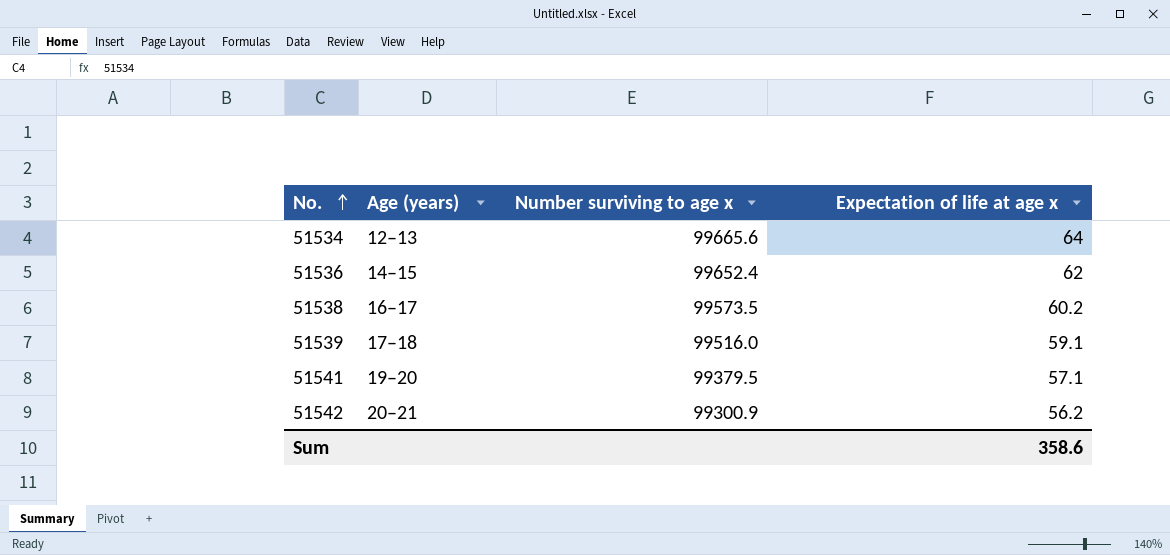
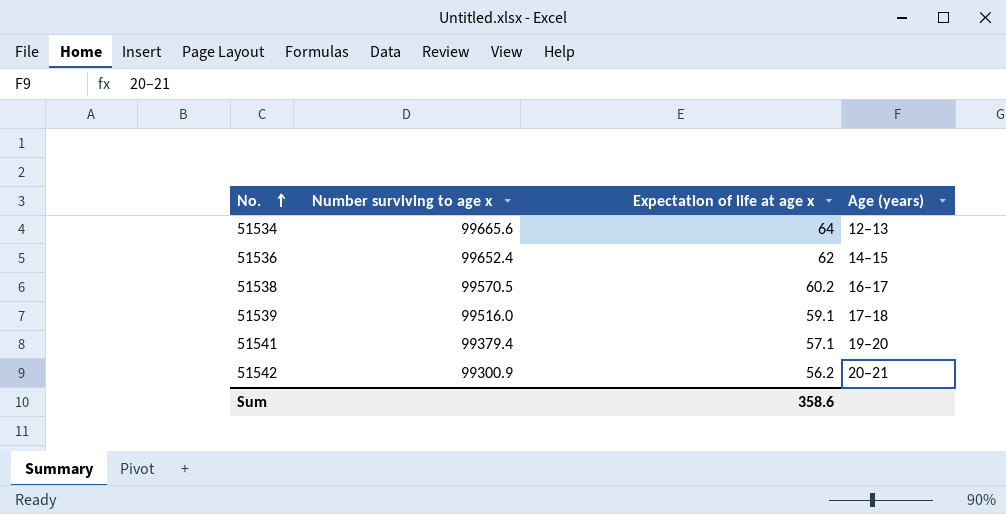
column Age (years) | position: 2 -> 4
51538 | Number surviving to age x: 99573.5 -> 99570.5
51541 | Number surviving to age x: 99379.5 -> 99379.4

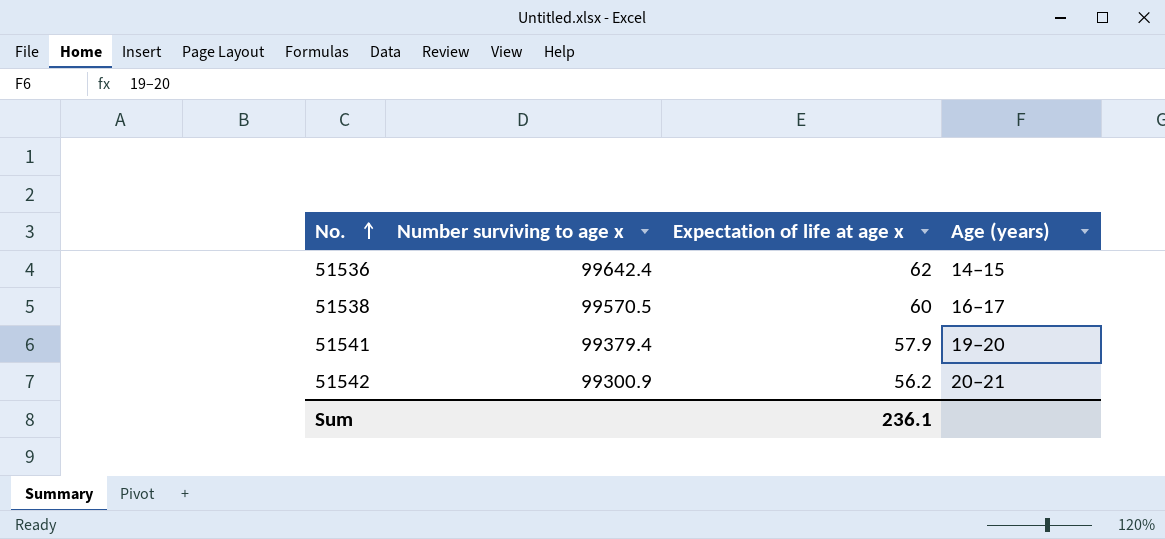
row 51534: 99665.6 | 64 | 12–13 -> none
row 51539: 99516.0 | 59.1 | 17–18 -> none
51536 | Number surviving to age x: 99652.4 -> 99642.4
51538 | Expectation of life at age x: 60.2 -> 60
51541 | Expectation of life at age x: 57.1 -> 57.9
Sum | Expectation of life at age x: 358.6 -> 236.1

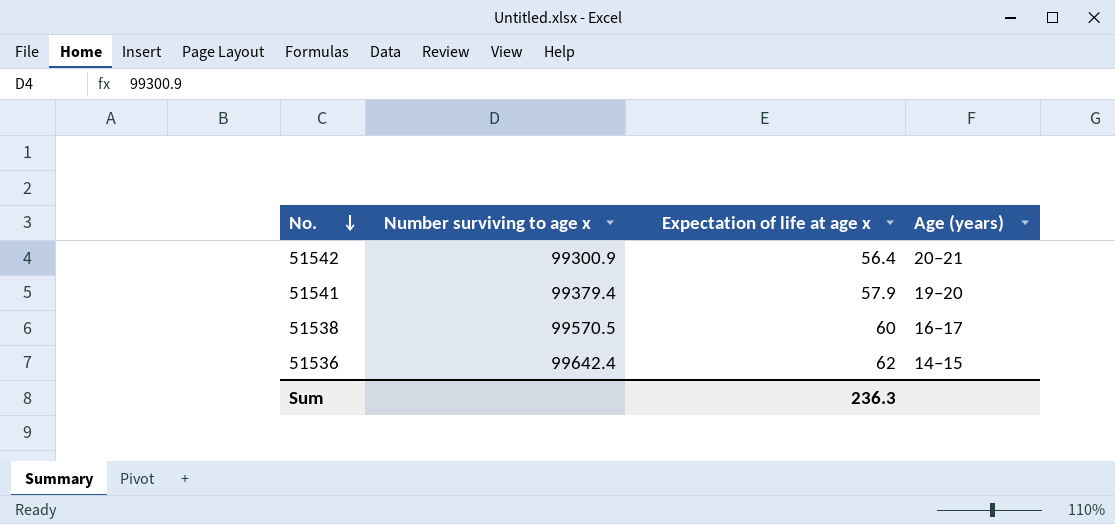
row order: No. ascending -> No. descending
51542 | Expectation of life at age x: 56.2 -> 56.4
Sum | Expectation of life at age x: 236.1 -> 236.3

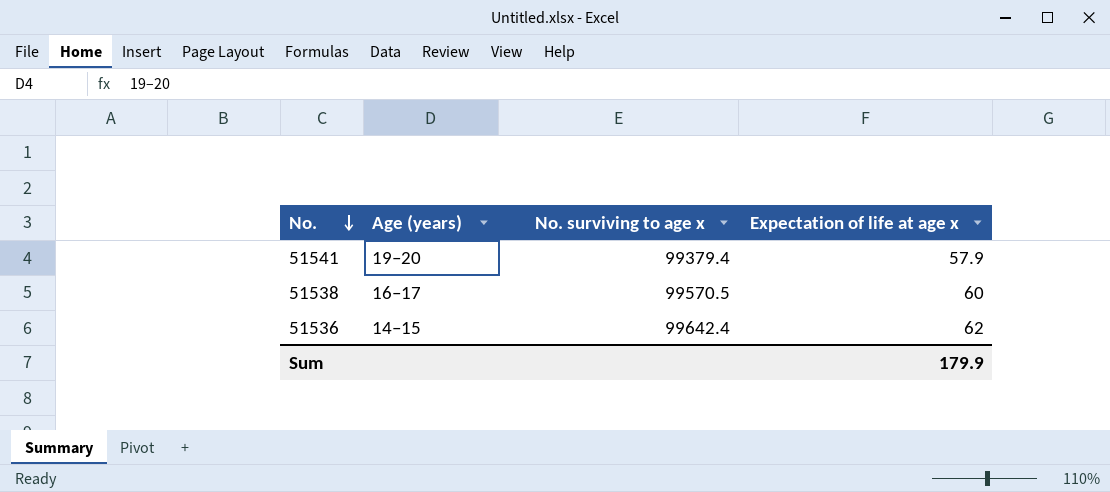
column Age (years) | position: 4 -> 2
column name: Number surviving to age x -> No. surviving to age x
row 51542: 99300.9 | 56.4 | 20–21 -> none
Sum | Expectation of life at age x: 236.3 -> 179.9

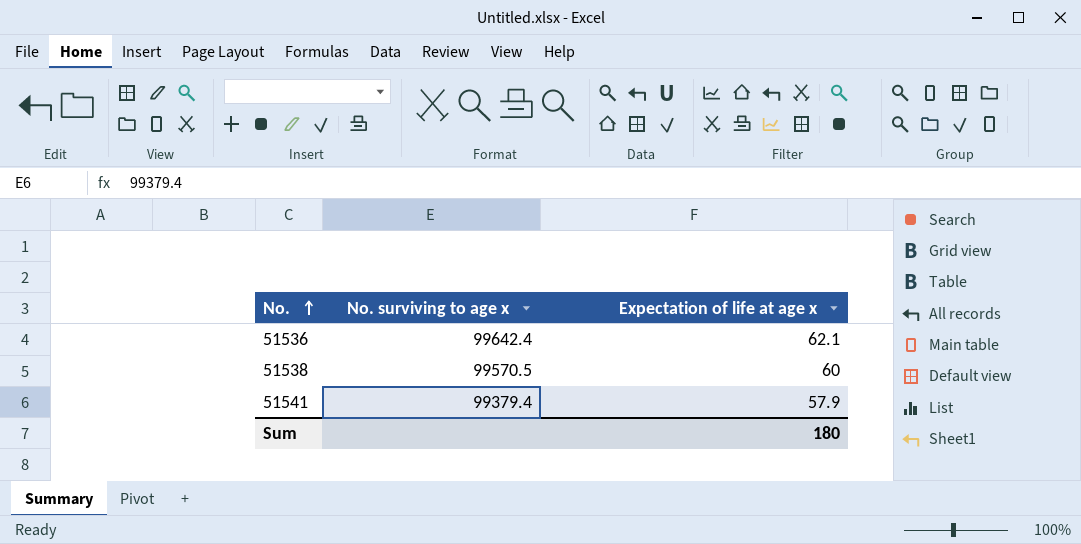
row order: No. descending -> No. ascending
column Age (years) | position: 2 -> none
51536 | Expectation of life at age x: 62 -> 62.1
Sum | Expectation of life at age x: 179.9 -> 180

